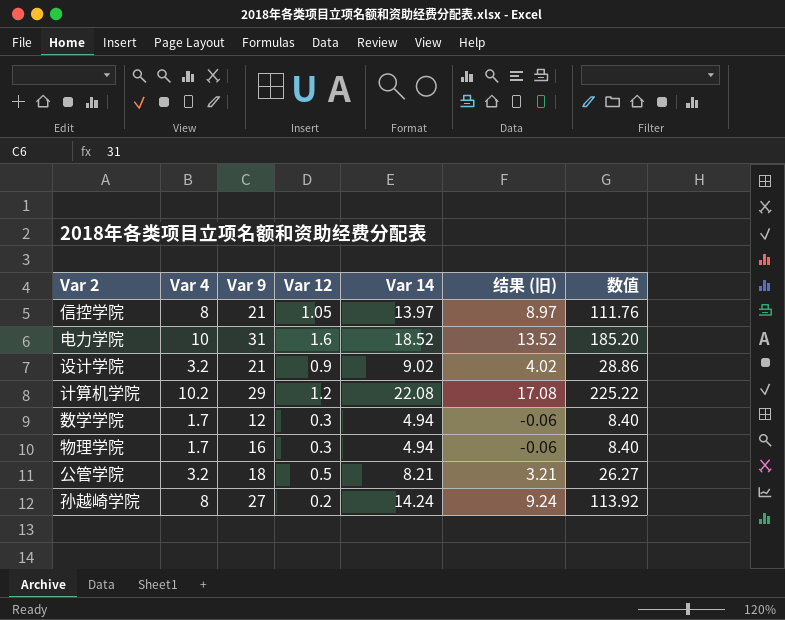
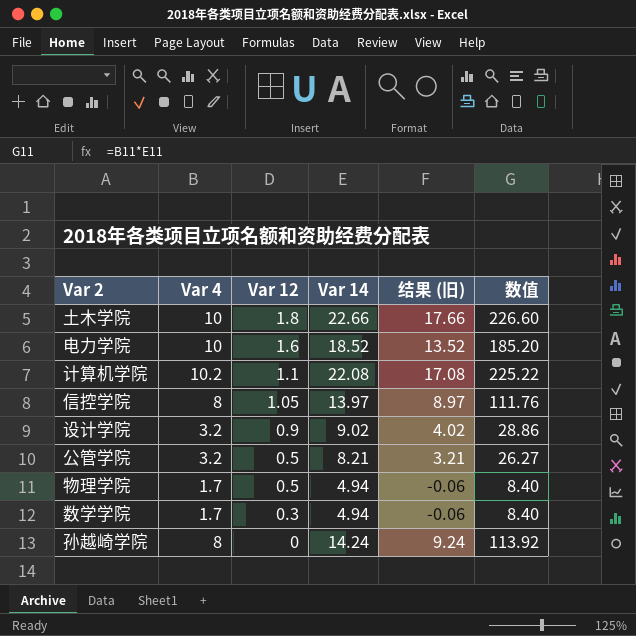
row order: none -> Var 12 descending
column Var 9 | position: 3 -> none
row 土木学院: none -> 10 | 1.8 | 22.66 | 17.66 | 226.60
计算机学院 | Var 12: 1.2 -> 1.1
物理学院 | Var 12: 0.3 -> 0.5
孙越崎学院 | Var 12: 0.2 -> 0

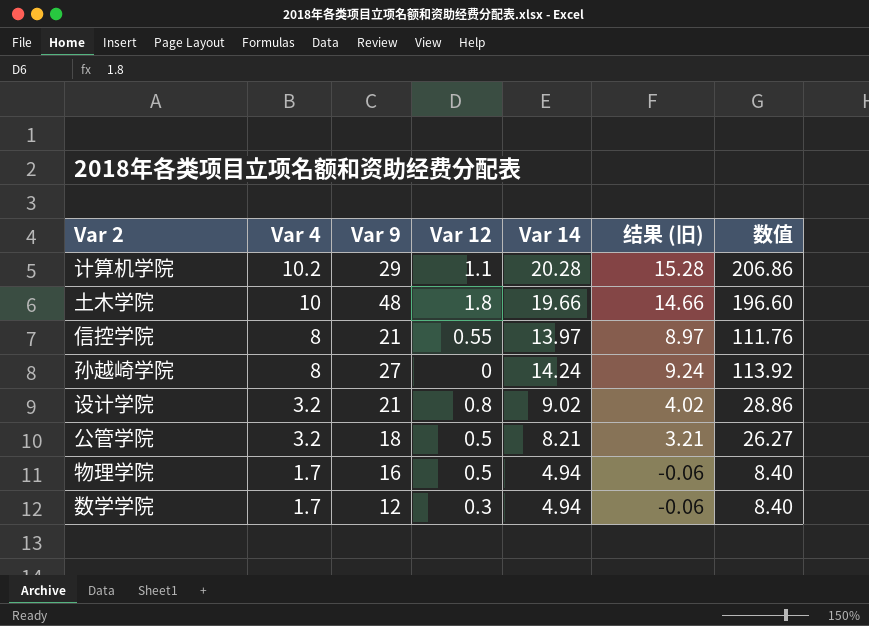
row order: Var 12 descending -> Var 4 descending
column Var 9 | position: none -> 3
row 电力学院: 10 | 1.6 | 18.52 | 13.52 | 185.20 -> none
计算机学院 | Var 14: 22.08 -> 20.28
计算机学院 | 结果 (旧): 17.08 -> 15.28
计算机学院 | 数值: 225.22 -> 206.86
土木学院 | Var 14: 22.66 -> 19.66
土木学院 | 结果 (旧): 17.66 -> 14.66
土木学院 | 数值: 226.60 -> 196.60
信控学院 | Var 12: 1.05 -> 0.55
设计学院 | Var 12: 0.9 -> 0.8

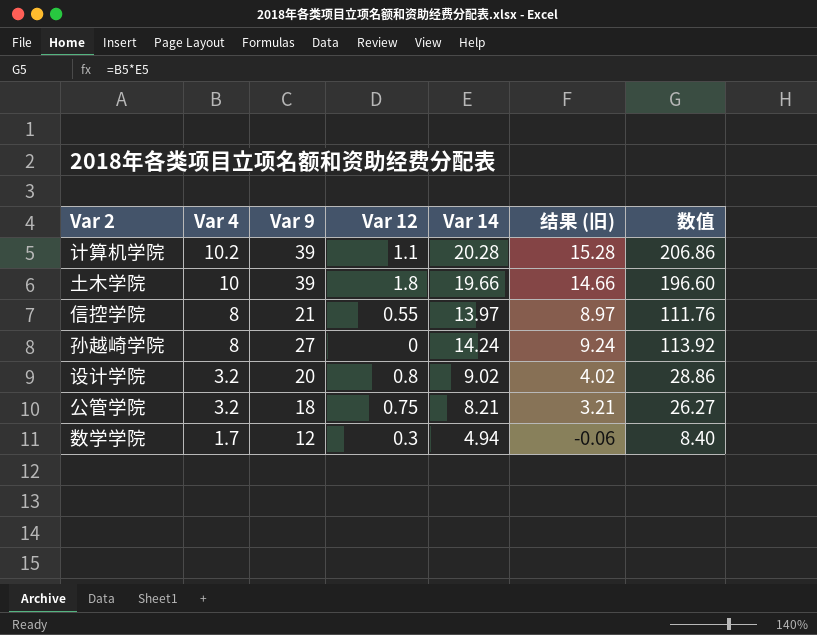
row 物理学院: 1.7 | 16 | 0.5 | 4.94 | -0.06 | 8.40 -> none
计算机学院 | Var 9: 29 -> 39
土木学院 | Var 9: 48 -> 39
设计学院 | Var 9: 21 -> 20
公管学院 | Var 12: 0.5 -> 0.75

